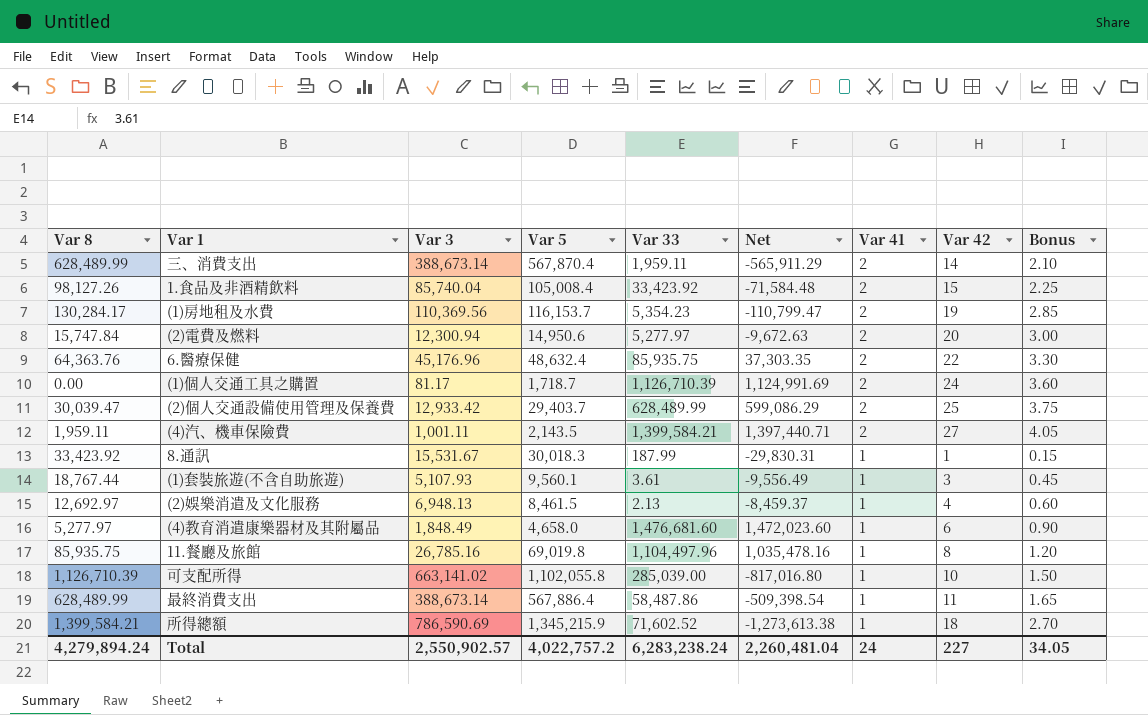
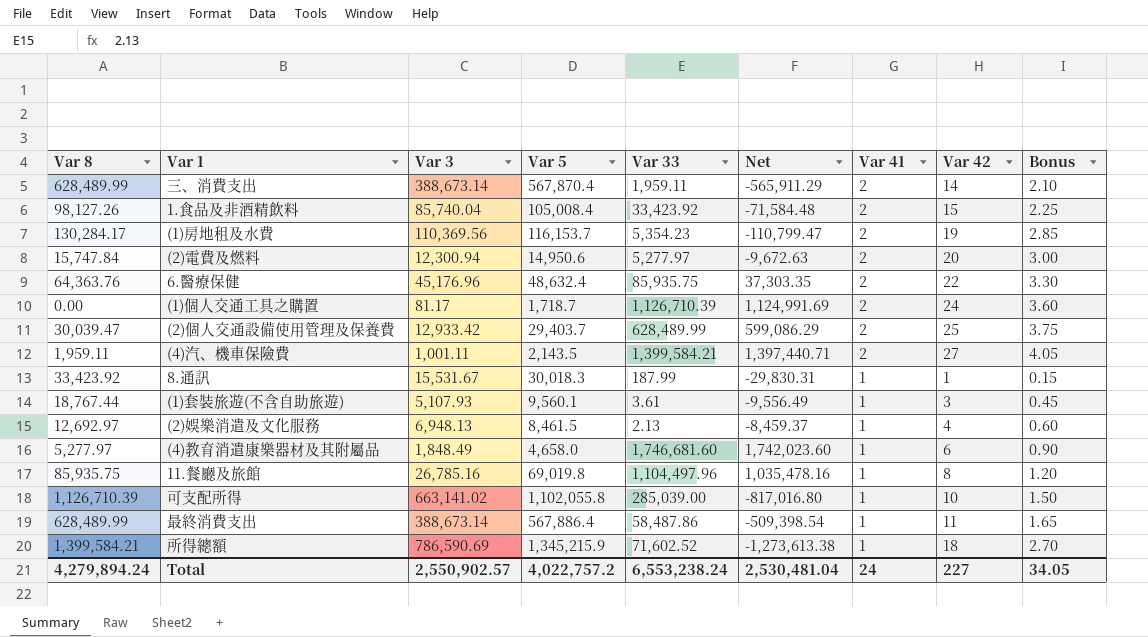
(4)教育消遣康樂器材及其附屬品 | Var 33: 1,476,681.60 -> 1,746,681.60
(4)教育消遣康樂器材及其附屬品 | Net: 1,472,023.60 -> 1,742,023.60
Total | Var 33: 6,283,238.24 -> 6,553,238.24
Total | Net: 2,260,481.04 -> 2,530,481.04

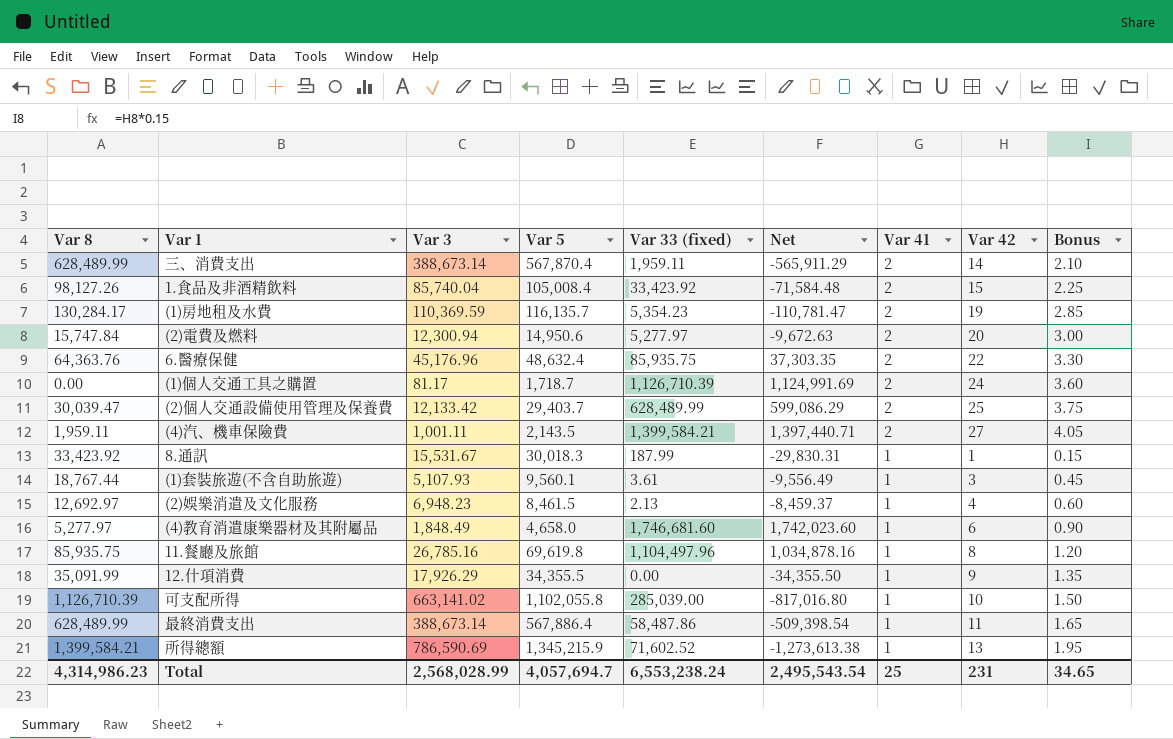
column name: Var 33 -> Var 33 (fixed)
(1)房地租及水費 | Var 3: 110,369.56 -> 110,369.59
(1)房地租及水費 | Var 5: 116,153.7 -> 116,135.7
(1)房地租及水費 | Net: -110,799.47 -> -110,781.47
(2)個人交通設備使用管理及保養費 | Var 3: 12,933.42 -> 12,133.42
(2)娛樂消遣及文化服務 | Var 3: 6,948.13 -> 6,948.23
11.餐廳及旅館 | Var 5: 69,019.8 -> 69,619.8
11.餐廳及旅館 | Net: 1,035,478.16 -> 1,034,878.16
row 12.什項消費: none -> 35,091.99 | 17,926.29 | 34,355.5 | 0.00 | -34,355.50 | 1 | 9 | 1.35
所得總額 | Var 42: 18 -> 13
所得總額 | Bonus: 2.70 -> 1.95
Total | Var 8: 4,279,894.24 -> 4,314,986.23
Total | Var 3: 2,550,902.57 -> 2,568,028.99
Total | Var 5: 4,022,757.2 -> 4,057,694.7
Total | Net: 2,530,481.04 -> 2,495,543.54
Total | Var 41: 24 -> 25
Total | Var 42: 227 -> 231
Total | Bonus: 34.05 -> 34.65

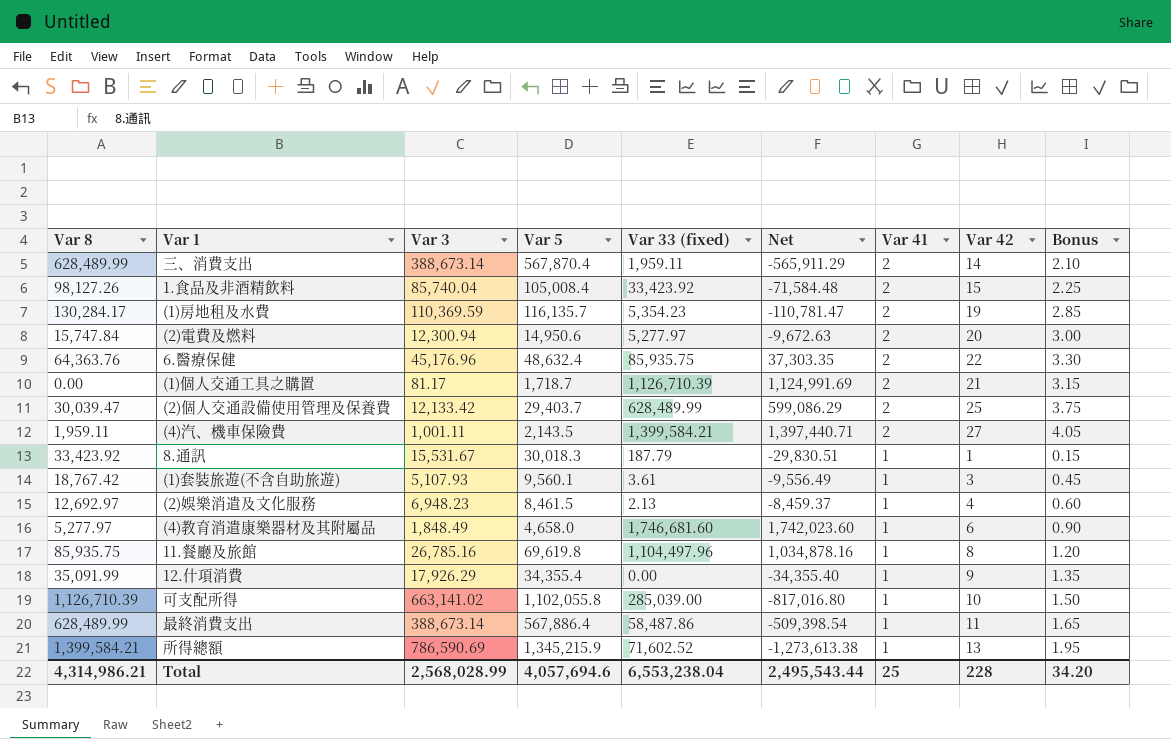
(1)個人交通工具之購置 | Var 42: 24 -> 21
(1)個人交通工具之購置 | Bonus: 3.60 -> 3.15
8.通訊 | Var 33 (fixed): 187.99 -> 187.79
8.通訊 | Net: -29,830.31 -> -29,830.51
(1)套裝旅遊(不含自助旅遊) | Var 8: 18,767.44 -> 18,767.42
12.什項消費 | Var 5: 34,355.5 -> 34,355.4
12.什項消費 | Net: -34,355.50 -> -34,355.40
Total | Var 8: 4,314,986.23 -> 4,314,986.21
Total | Var 5: 4,057,694.7 -> 4,057,694.6
Total | Var 33 (fixed): 6,553,238.24 -> 6,553,238.04
Total | Net: 2,495,543.54 -> 2,495,543.44
Total | Var 42: 231 -> 228
Total | Bonus: 34.65 -> 34.20

